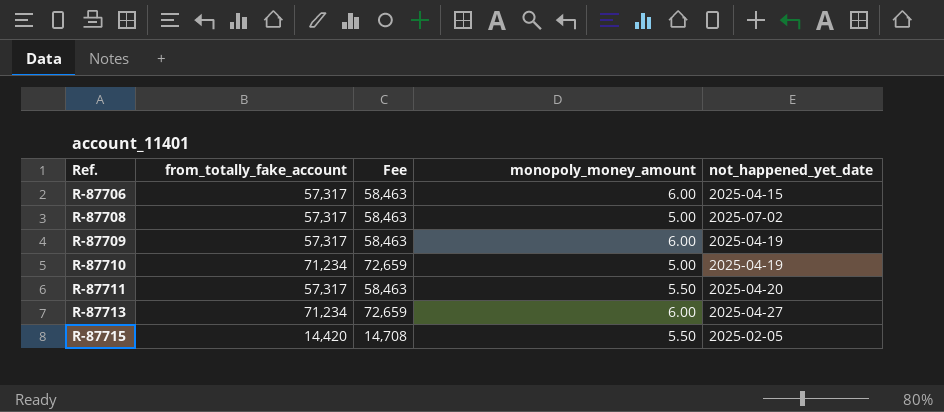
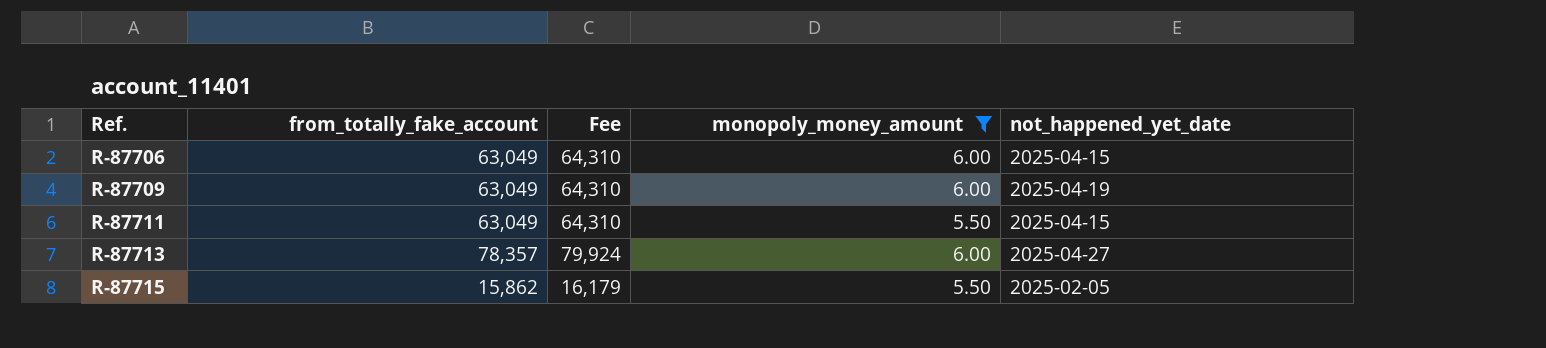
filter: none -> monopoly_money_amount != 5.00
R-87706 | from_totally_fake_account: 57,317 -> 63,049
R-87706 | Fee: 58,463 -> 64,310
R-87709 | from_totally_fake_account: 57,317 -> 63,049
R-87709 | Fee: 58,463 -> 64,310
R-87711 | from_totally_fake_account: 57,317 -> 63,049
R-87711 | Fee: 58,463 -> 64,310
R-87711 | not_happened_yet_date: 2025-04-20 -> 2025-04-15
R-87713 | from_totally_fake_account: 71,234 -> 78,357
R-87713 | Fee: 72,659 -> 79,924
R-87715 | from_totally_fake_account: 14,420 -> 15,862
R-87715 | Fee: 14,708 -> 16,179

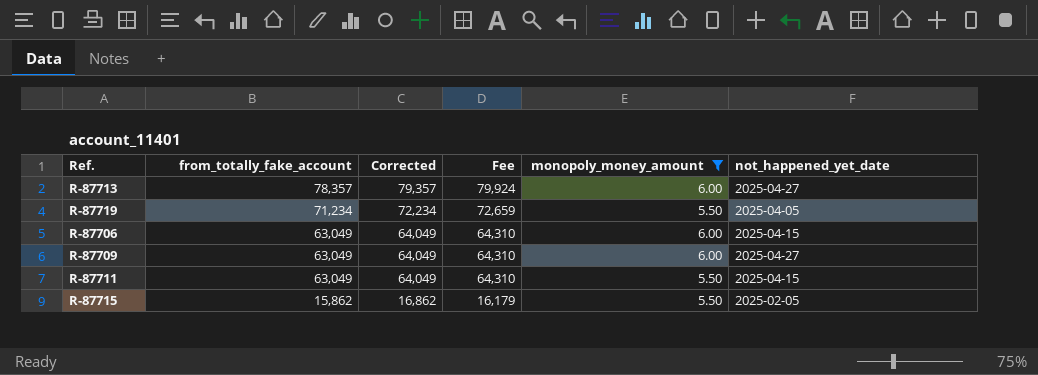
row order: Ref. ascending -> from_totally_fake_account descending
column Corrected | formula: none -> [from_totally_fake_account] + 1000
row R-87719: none -> 71,234 | 72,234 | 72,659 | 5.50 | 2025-04-05
R-87709 | not_happened_yet_date: 2025-04-19 -> 2025-04-27

